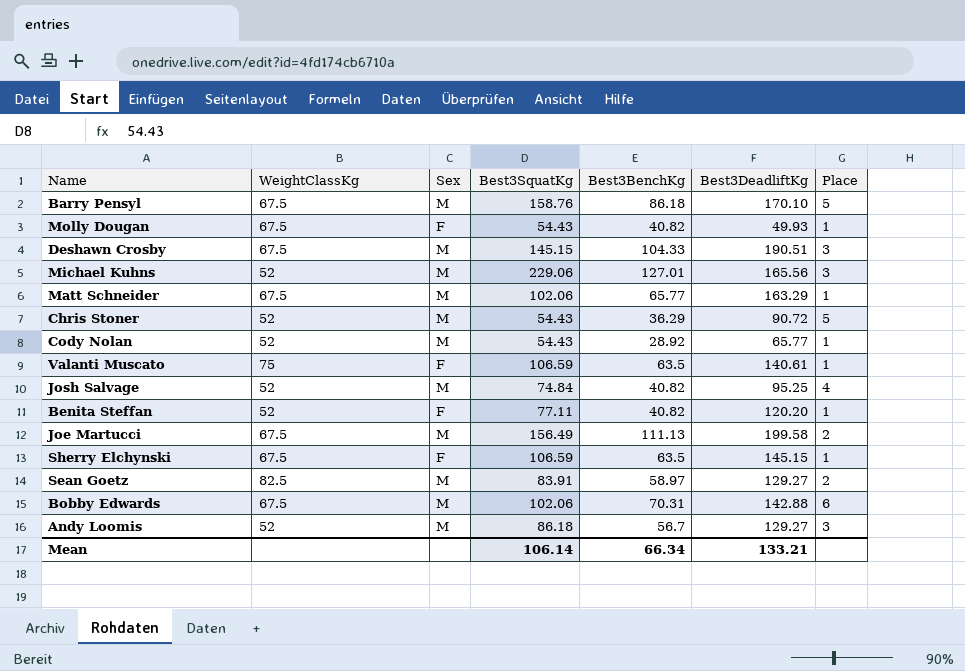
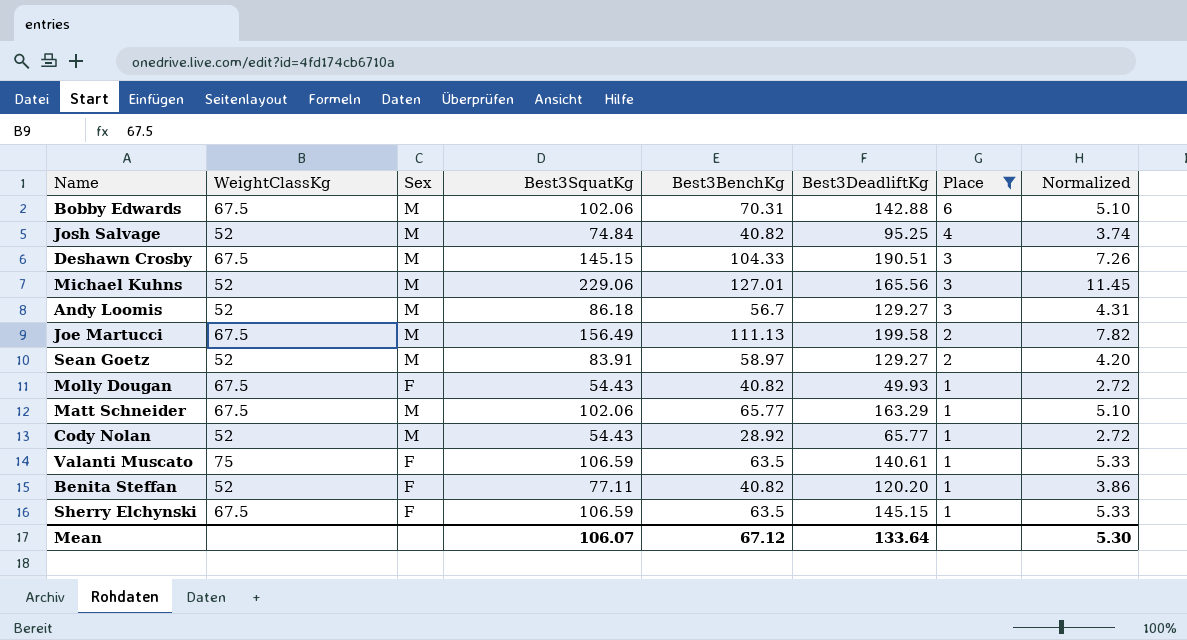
filter: none -> Place != 5
row order: none -> Place descending
column Normalized | formula: none -> [Best3SquatKg] * 0.05
Sean Goetz | WeightClassKg: 82.5 -> 52
Mean | Best3SquatKg: 106.14 -> 106.07
Mean | Best3BenchKg: 66.34 -> 67.12
Mean | Best3DeadliftKg: 133.21 -> 133.64

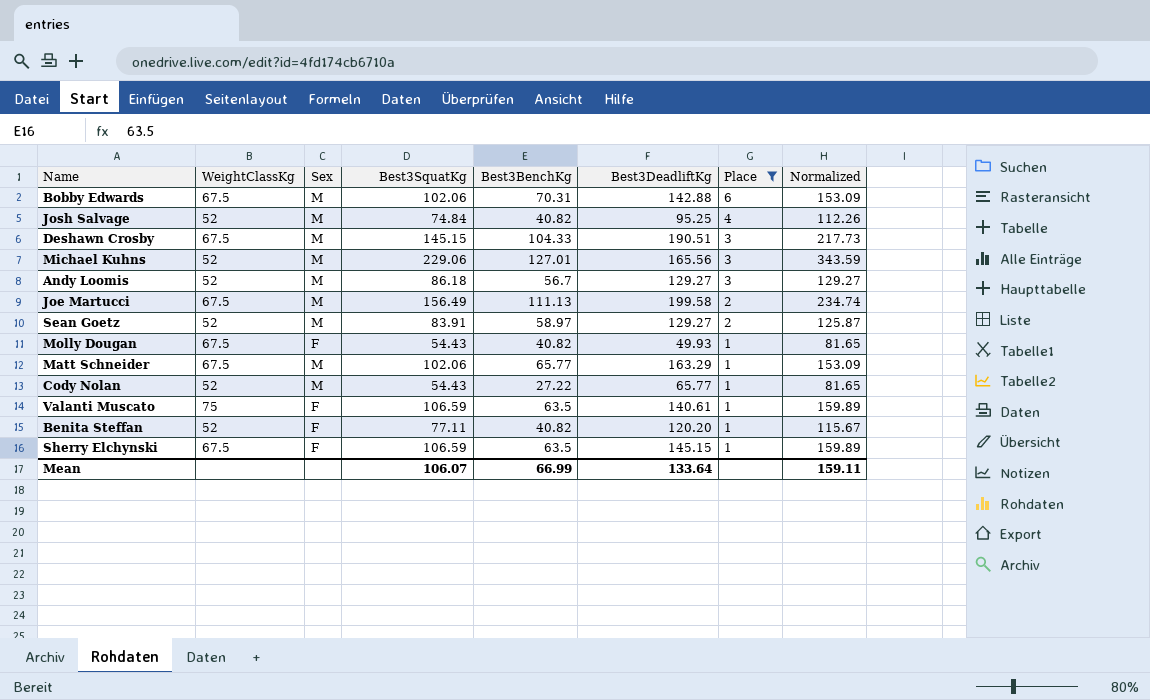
column Normalized | formula: [Best3SquatKg] * 0.05 -> [Best3SquatKg] * 1.5
Cody Nolan | Best3BenchKg: 28.92 -> 27.22
Mean | Best3BenchKg: 67.12 -> 66.99
Mean | Normalized: 5.30 -> 159.11

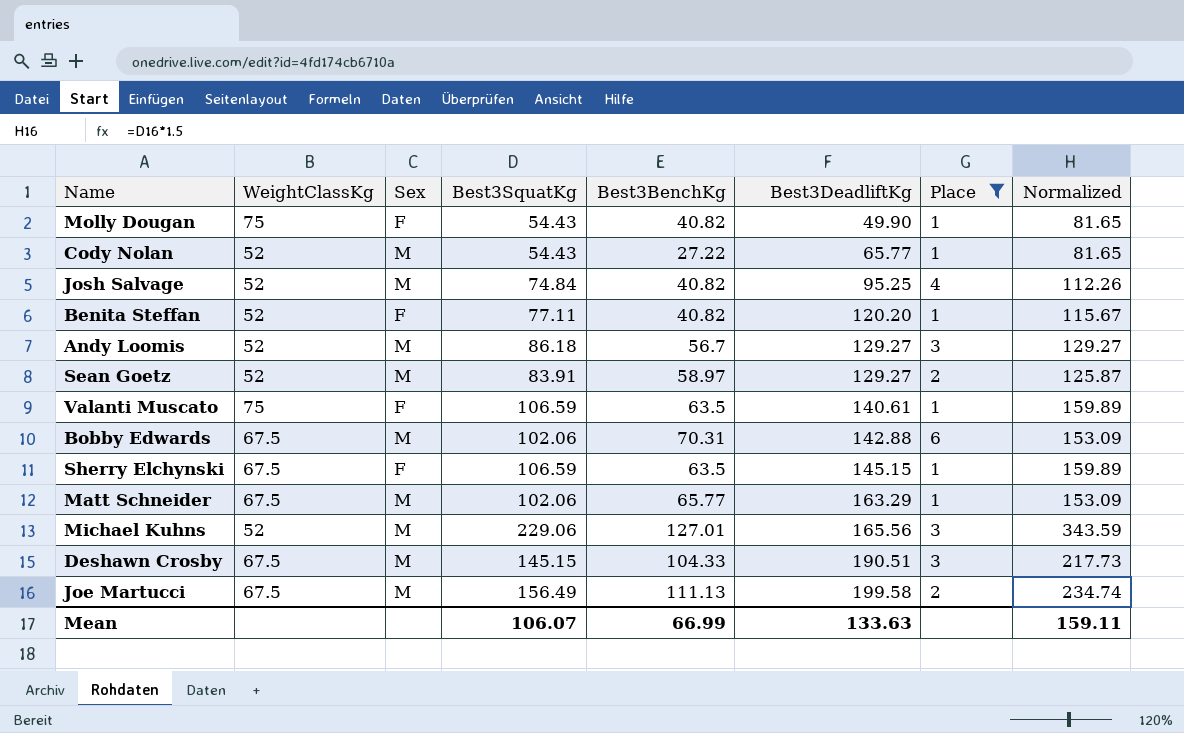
row order: Place descending -> Best3DeadliftKg ascending
Molly Dougan | WeightClassKg: 67.5 -> 75
Molly Dougan | Best3DeadliftKg: 49.93 -> 49.90
Mean | Best3DeadliftKg: 133.64 -> 133.63

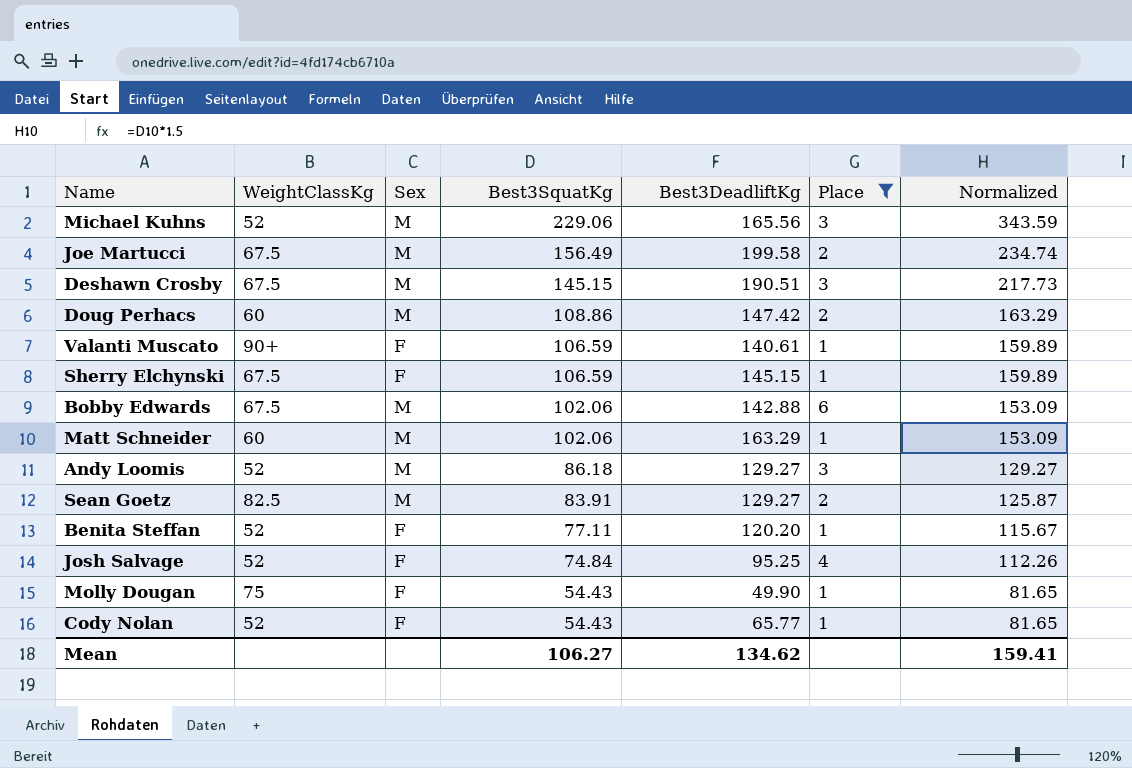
row order: Best3DeadliftKg ascending -> Best3SquatKg descending
column Best3BenchKg | position: 5 -> none
row Doug Perhacs: none -> 60 | M | 108.86 | 147.42 | 2 | 163.29
Valanti Muscato | WeightClassKg: 75 -> 90+
Matt Schneider | WeightClassKg: 67.5 -> 60
Sean Goetz | WeightClassKg: 52 -> 82.5
Josh Salvage | Sex: M -> F
Cody Nolan | Sex: M -> F
Mean | Best3SquatKg: 106.07 -> 106.27
Mean | Best3DeadliftKg: 133.63 -> 134.62
Mean | Normalized: 159.11 -> 159.41

